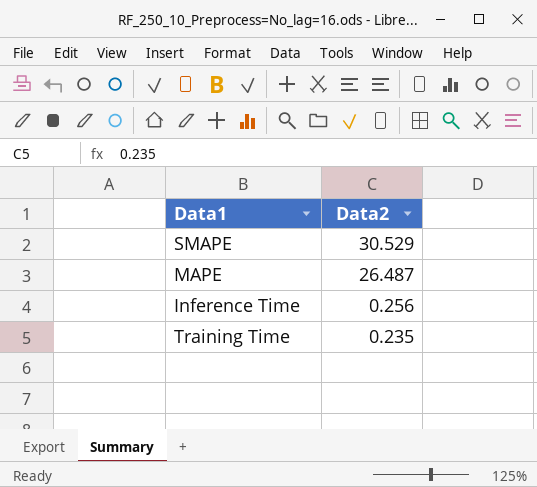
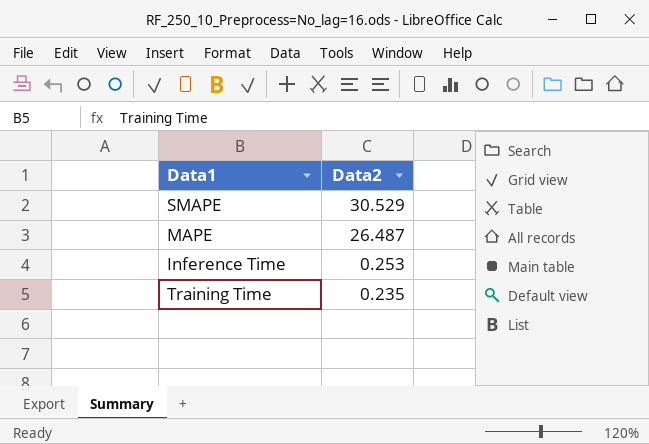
Inference Time | Data2: 0.256 -> 0.253

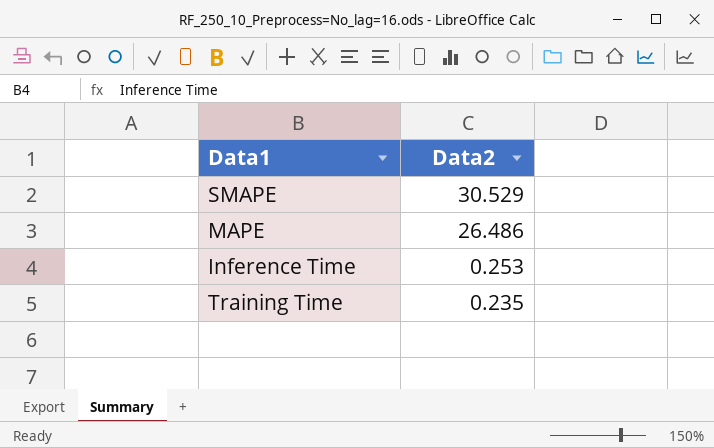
MAPE | Data2: 26.487 -> 26.486

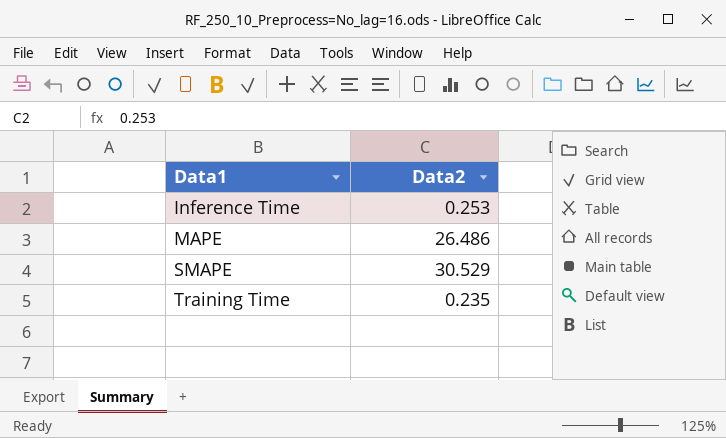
row order: Data2 descending -> Data1 ascending

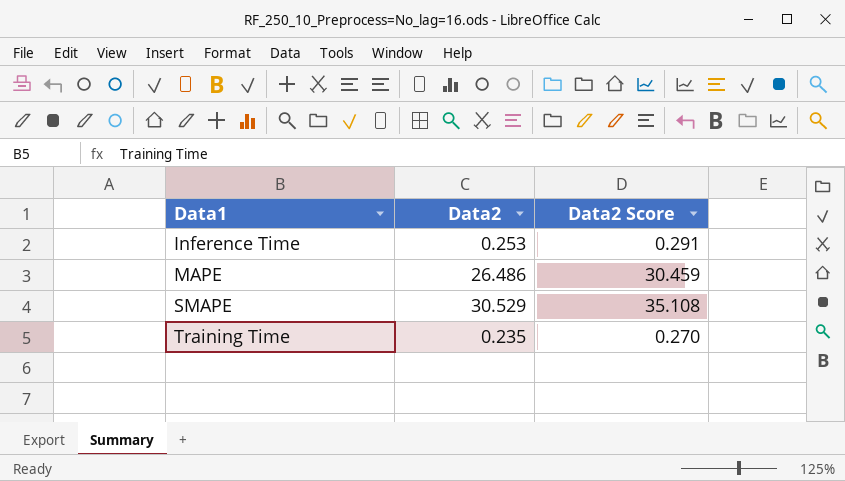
column Data2 Score | formula: none -> [Data2] * 1.15

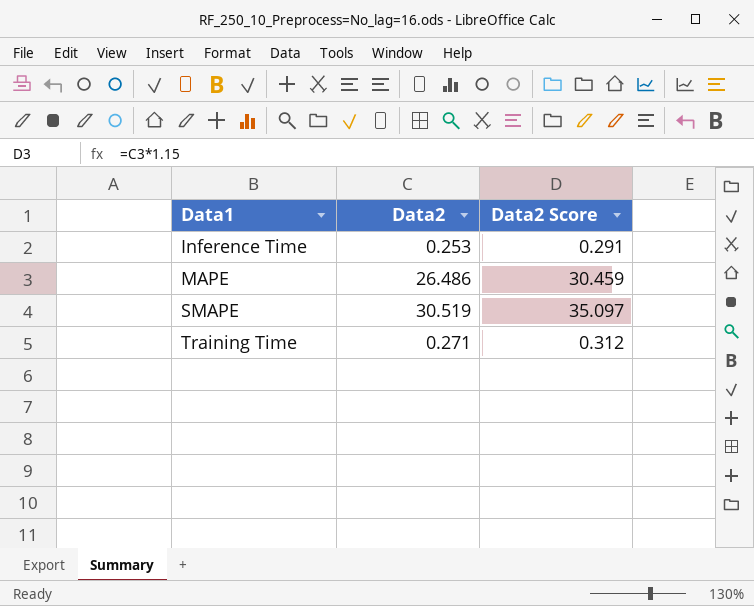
SMAPE | Data2: 30.529 -> 30.519
SMAPE | Data2 Score: 35.108 -> 35.097
Training Time | Data2: 0.235 -> 0.271
Training Time | Data2 Score: 0.270 -> 0.312

